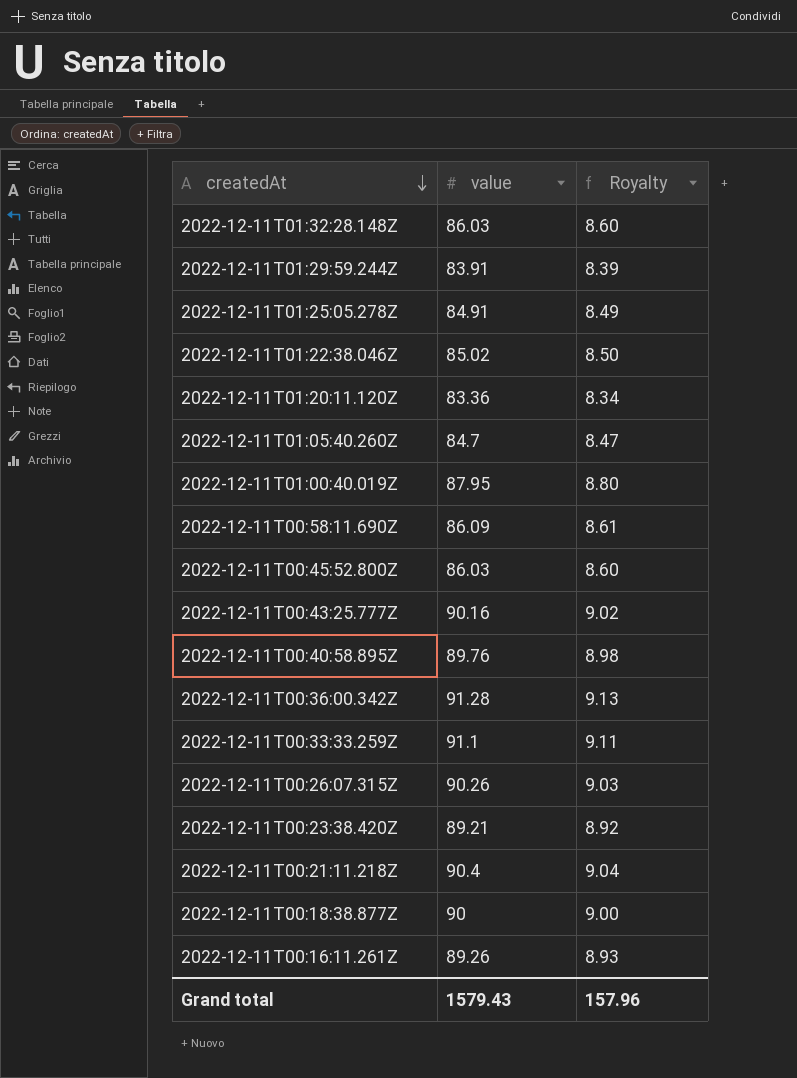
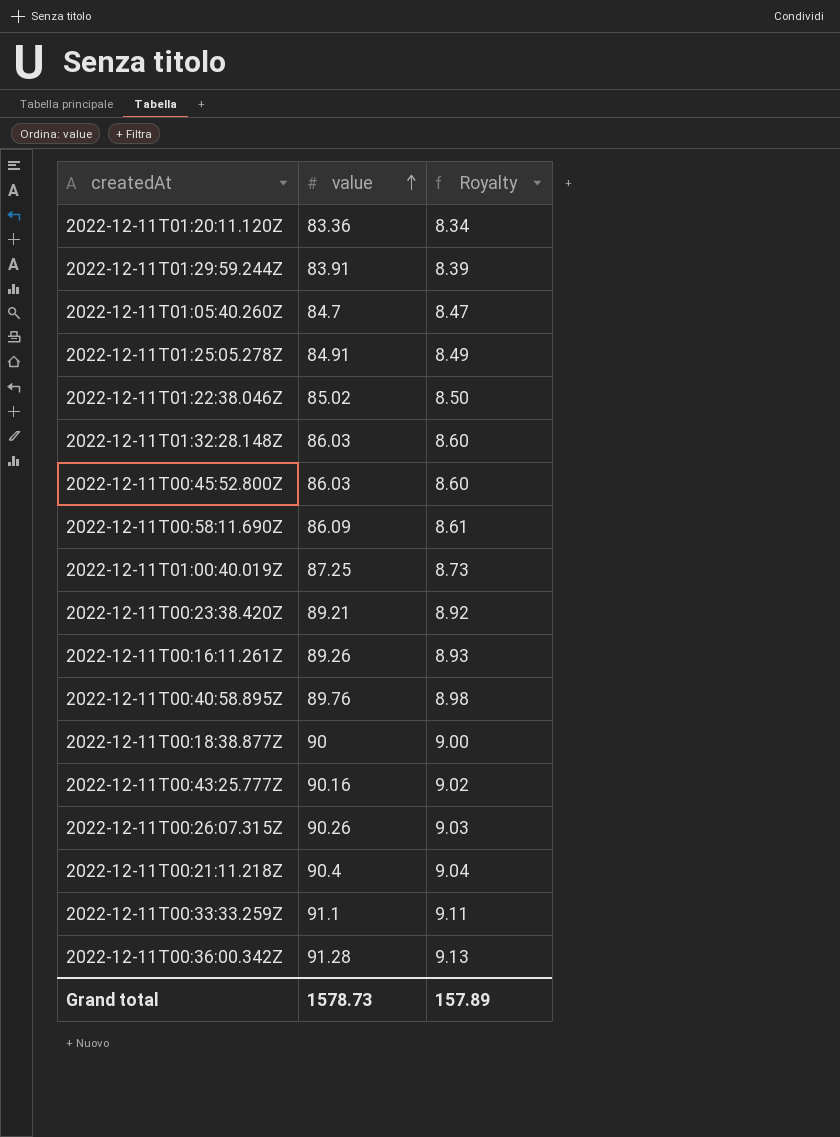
row order: createdAt descending -> value ascending
2022-12-11T01:00:40.019Z | value: 87.95 -> 87.25
2022-12-11T01:00:40.019Z | Royalty: 8.80 -> 8.73
Grand total | value: 1579.43 -> 1578.73
Grand total | Royalty: 157.96 -> 157.89

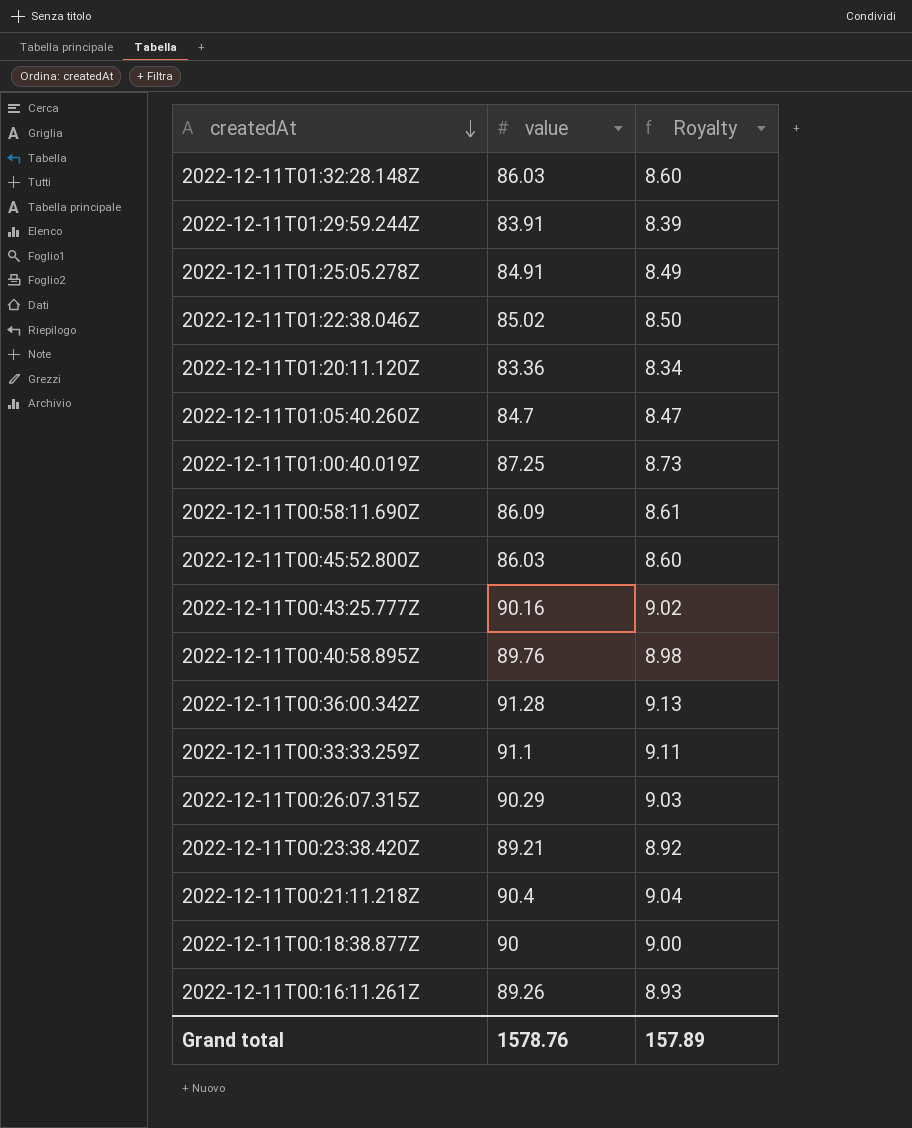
row order: value ascending -> createdAt descending
2022-12-11T00:26:07.315Z | value: 90.26 -> 90.29
Grand total | value: 1578.73 -> 1578.76

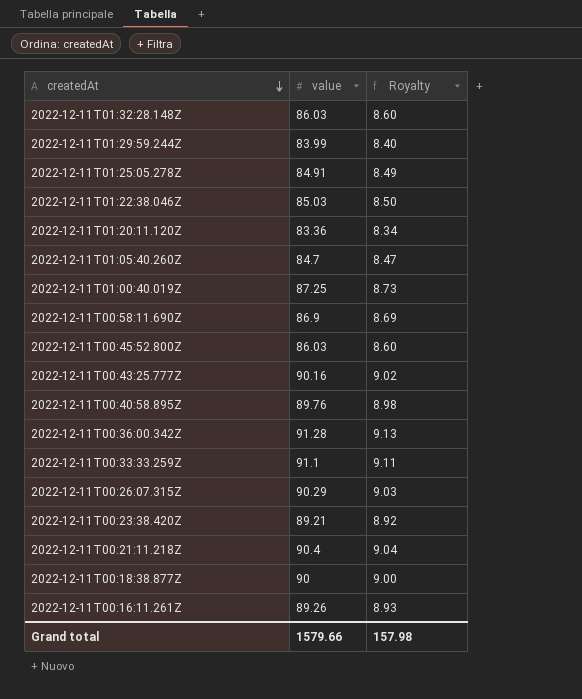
2022-12-11T01:29:59.244Z | value: 83.91 -> 83.99
2022-12-11T01:29:59.244Z | Royalty: 8.39 -> 8.40
2022-12-11T01:22:38.046Z | value: 85.02 -> 85.03
2022-12-11T00:58:11.690Z | value: 86.09 -> 86.9
2022-12-11T00:58:11.690Z | Royalty: 8.61 -> 8.69
Grand total | value: 1578.76 -> 1579.66
Grand total | Royalty: 157.89 -> 157.98

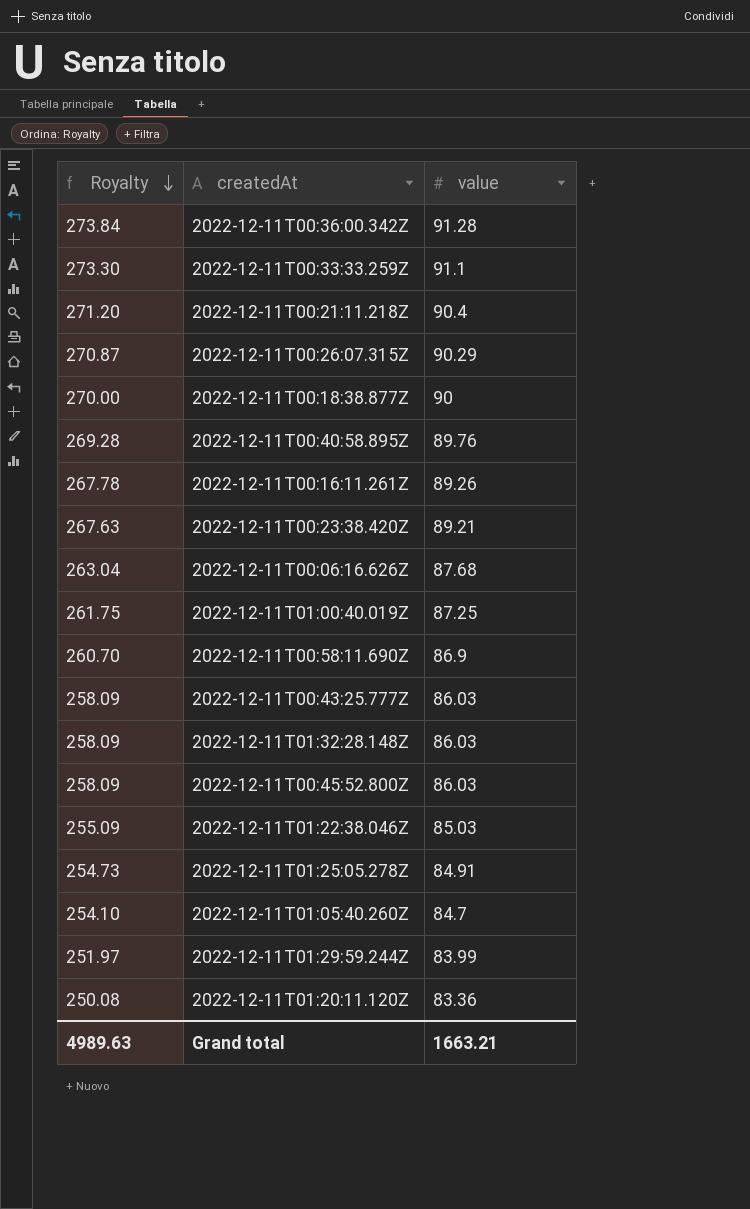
row order: createdAt descending -> Royalty descending
column Royalty | formula: [value] * 0.1 -> [value] * 3
column Royalty | position: 3 -> 1
row 2022-12-11T00:06:16.626Z: none -> 263.04 | 87.68
2022-12-11T00:43:25.777Z | value: 90.16 -> 86.03
Grand total | Royalty: 157.98 -> 4989.63
Grand total | value: 1579.66 -> 1663.21

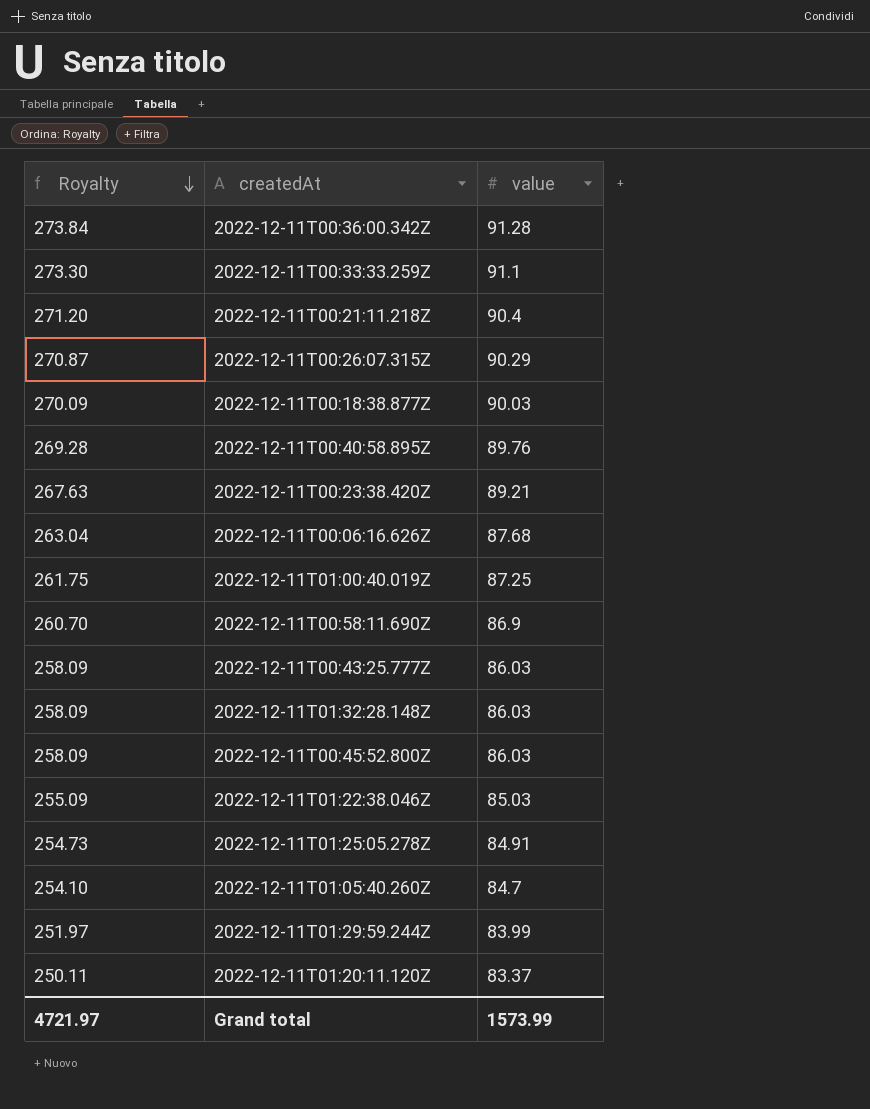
row 2022-12-11T00:16:11.261Z: 267.78 | 89.26 -> none
2022-12-11T00:18:38.877Z | Royalty: 270.00 -> 270.09
2022-12-11T00:18:38.877Z | value: 90 -> 90.03
2022-12-11T01:20:11.120Z | Royalty: 250.08 -> 250.11
2022-12-11T01:20:11.120Z | value: 83.36 -> 83.37
Grand total | Royalty: 4989.63 -> 4721.97
Grand total | value: 1663.21 -> 1573.99

